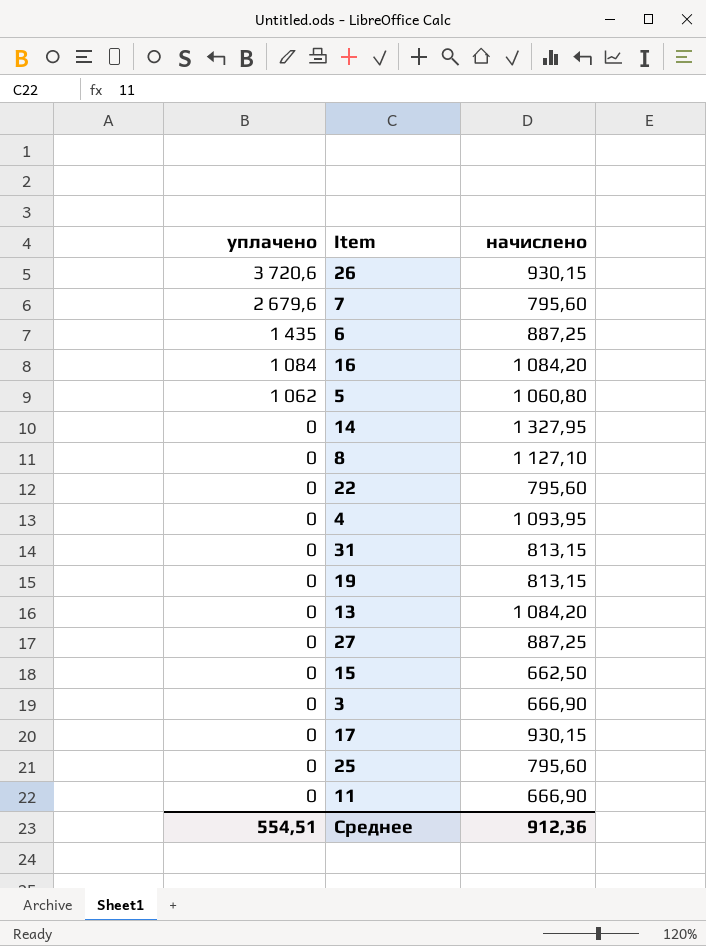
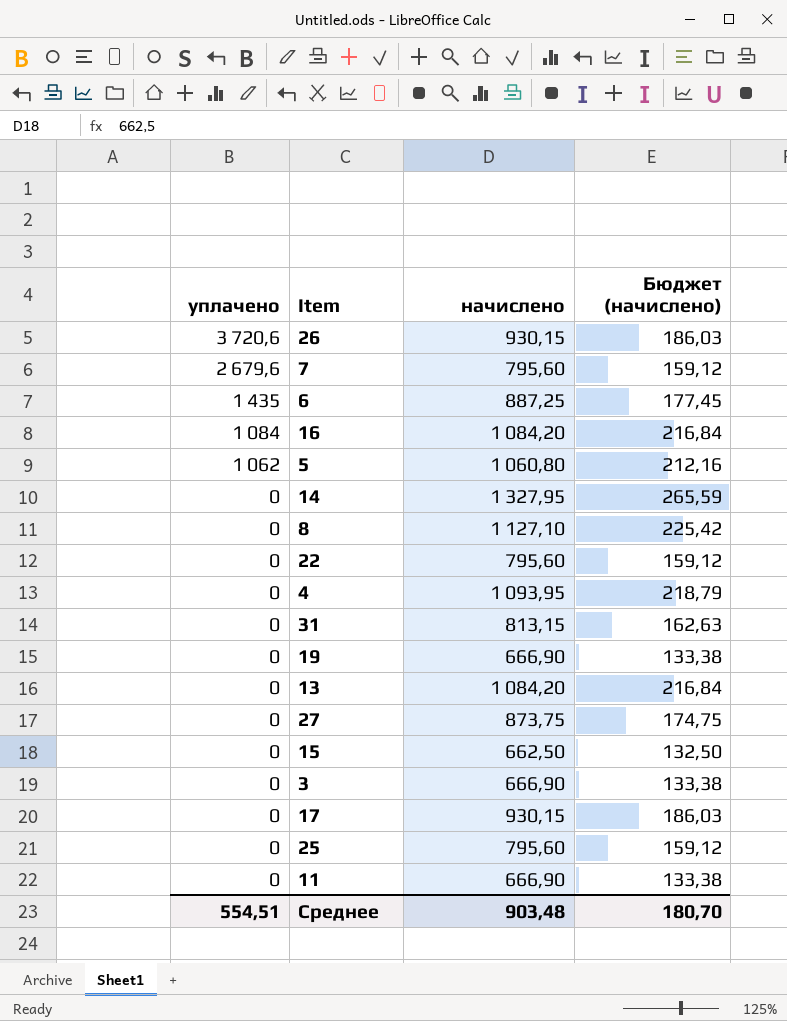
column Бюджет (начислено) | formula: none -> [начислено] * 0,2
19 | начислено: 813,15 -> 666,90
27 | начислено: 887,25 -> 873,75
Среднее | начислено: 912,36 -> 903,48

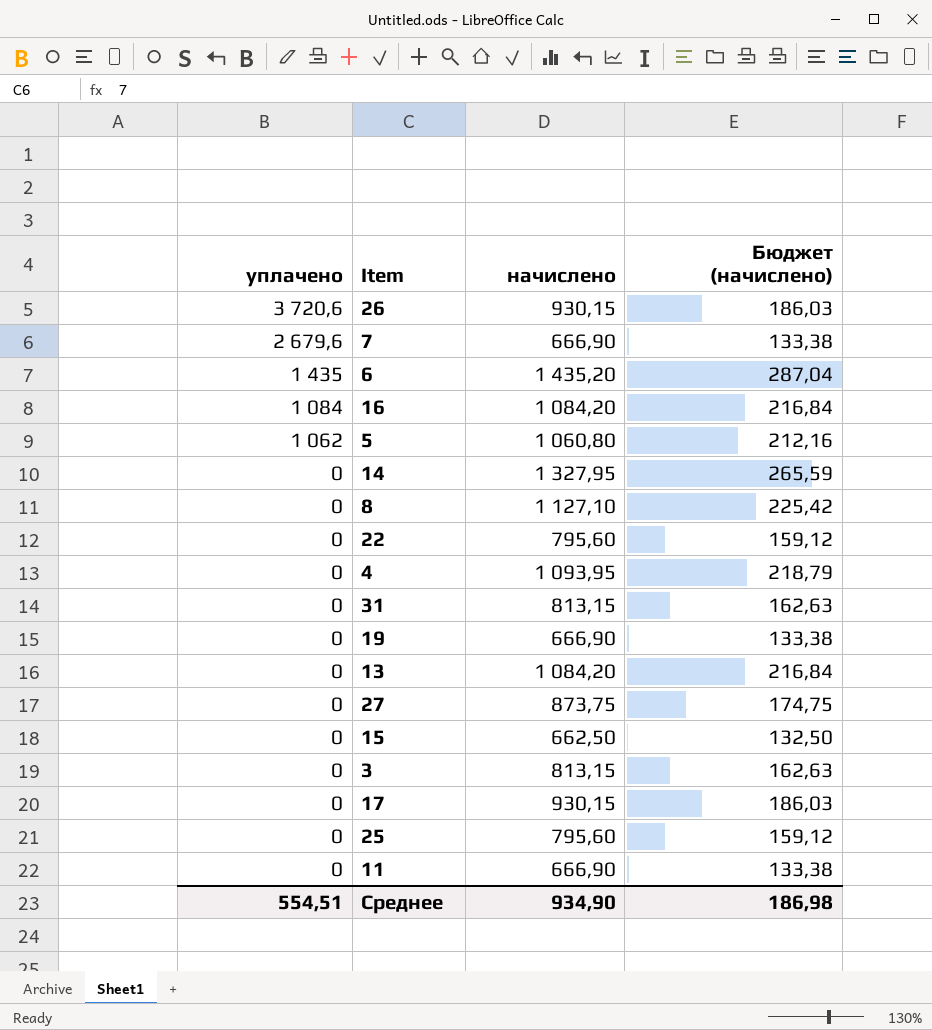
7 | начислено: 795,60 -> 666,90
7 | Бюджет (начислено): 159,12 -> 133,38
6 | начислено: 887,25 -> 1 435,20
6 | Бюджет (начислено): 177,45 -> 287,04
3 | начислено: 666,90 -> 813,15
3 | Бюджет (начислено): 133,38 -> 162,63
Среднее | начислено: 903,48 -> 934,90
Среднее | Бюджет (начислено): 180,70 -> 186,98

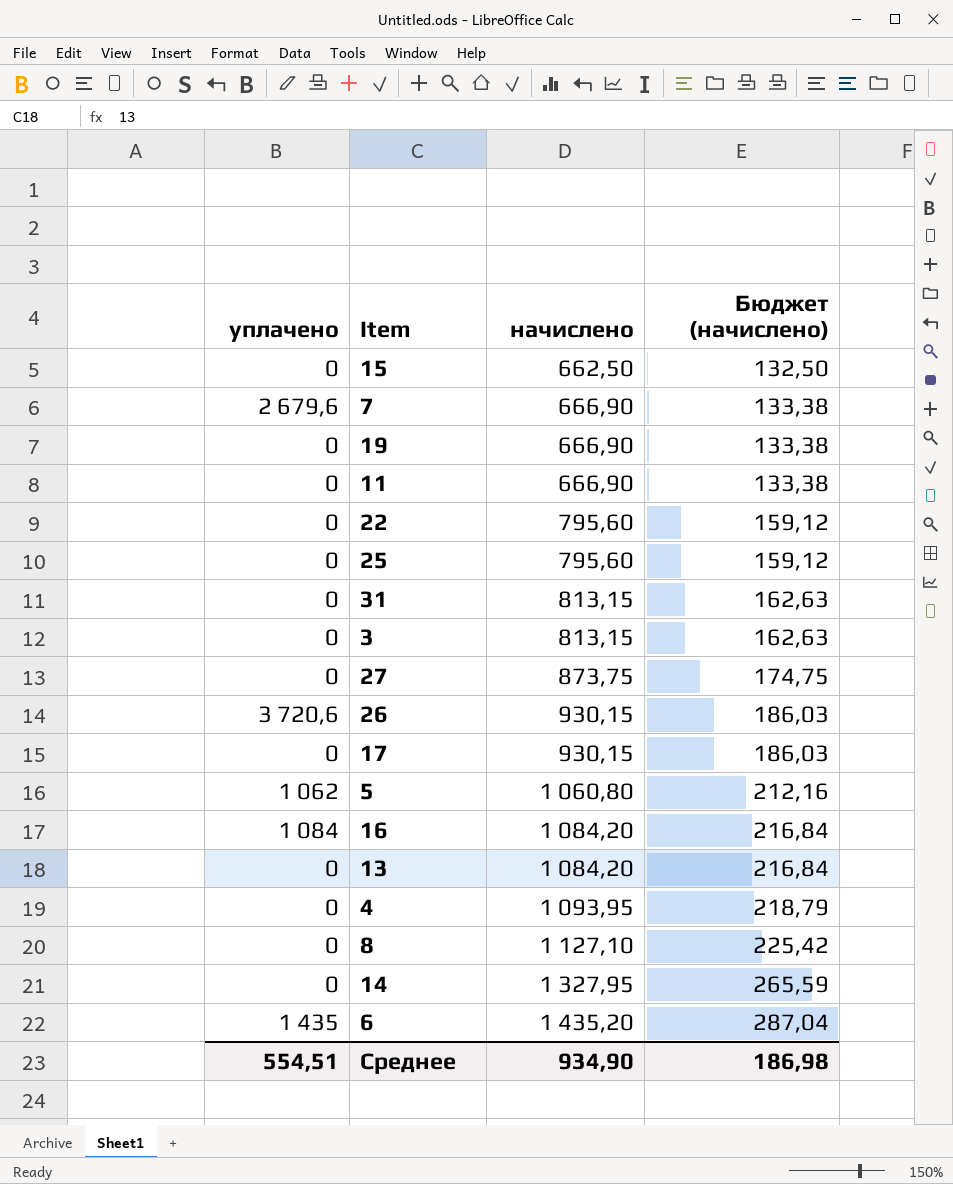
row order: уплачено descending -> начислено ascending

